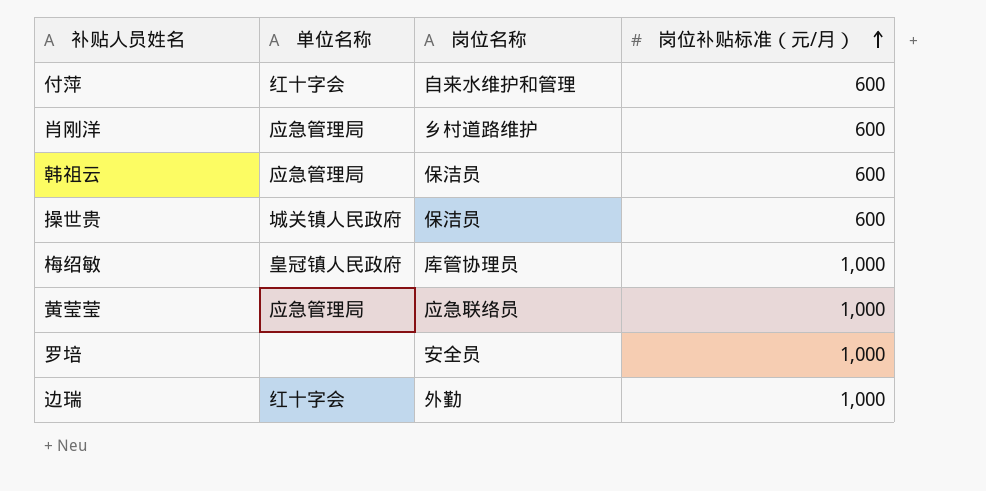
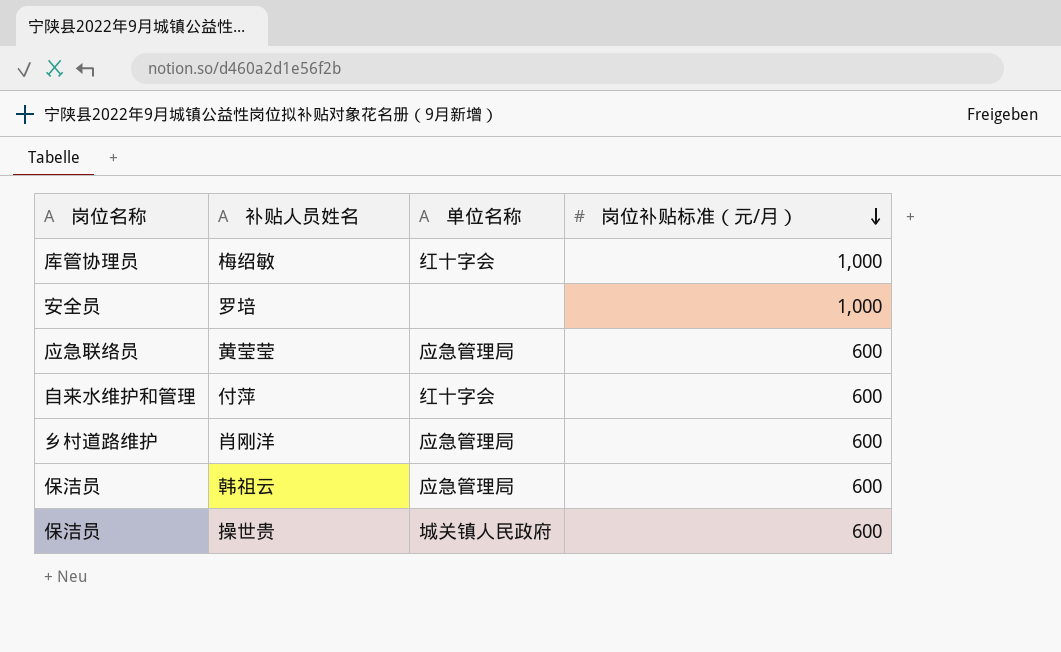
row order: 岗位补贴标准（元/月） ascending -> 岗位补贴标准（元/月） descending
column 岗位名称 | position: 3 -> 1
row 边瑞: 红十字会 | 外勤 | 1,000 -> none
梅绍敏 | 单位名称: 皇冠镇人民政府 -> 红十字会
黄莹莹 | 岗位补贴标准（元/月）: 1,000 -> 600

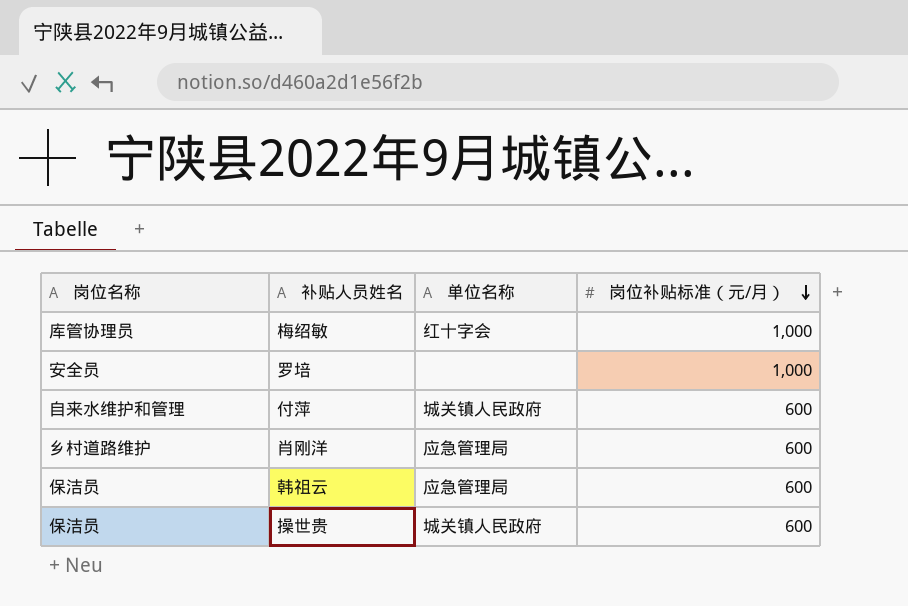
row 黄莹莹: 应急联络员 | 应急管理局 | 600 -> none
付萍 | 单位名称: 红十字会 -> 城关镇人民政府

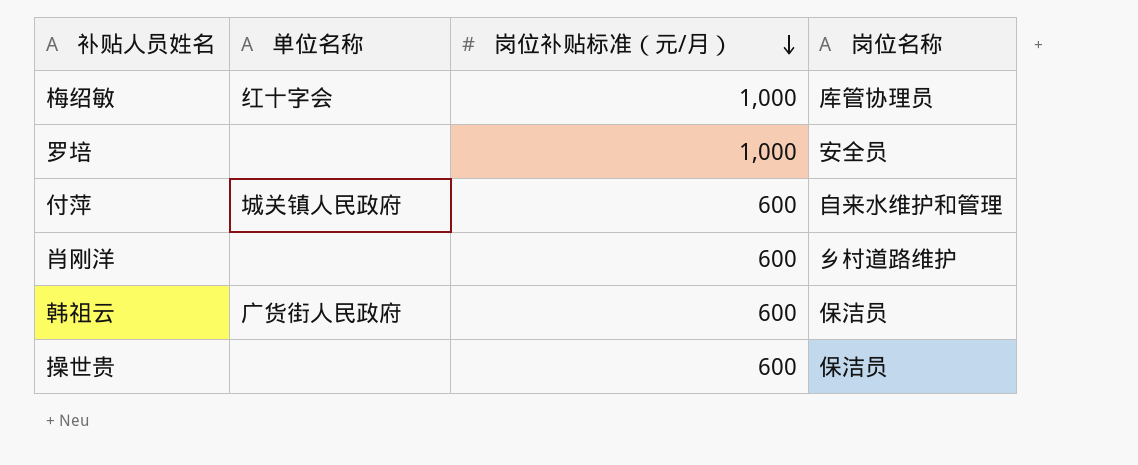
column 岗位名称 | position: 1 -> 4
肖刚洋 | 单位名称: 应急管理局 -> none
韩祖云 | 单位名称: 应急管理局 -> 广货街人民政府
操世贵 | 单位名称: 城关镇人民政府 -> none

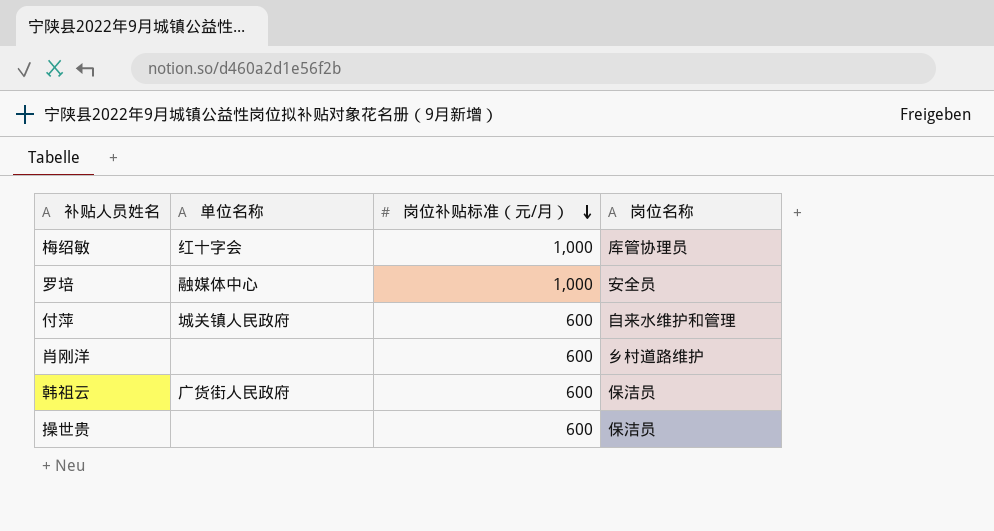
罗培 | 单位名称: none -> 融媒体中心

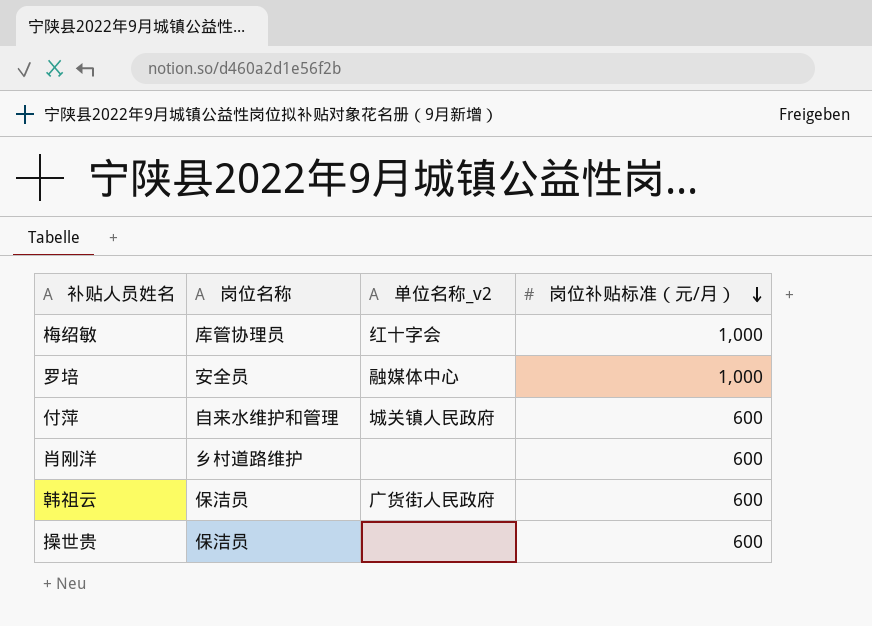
column 岗位名称 | position: 4 -> 2
column name: 单位名称 -> 单位名称_v2

